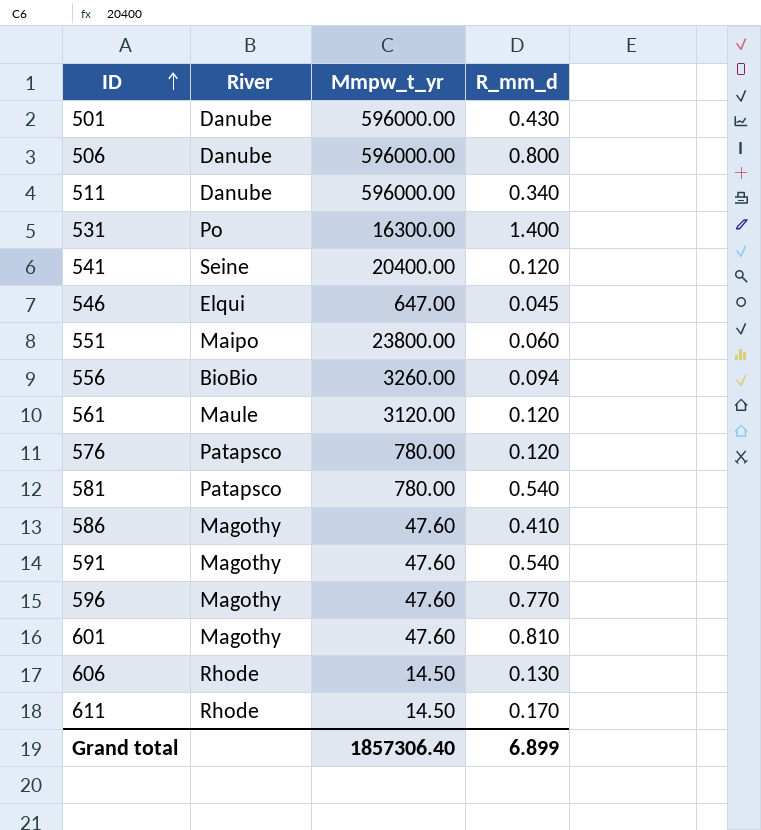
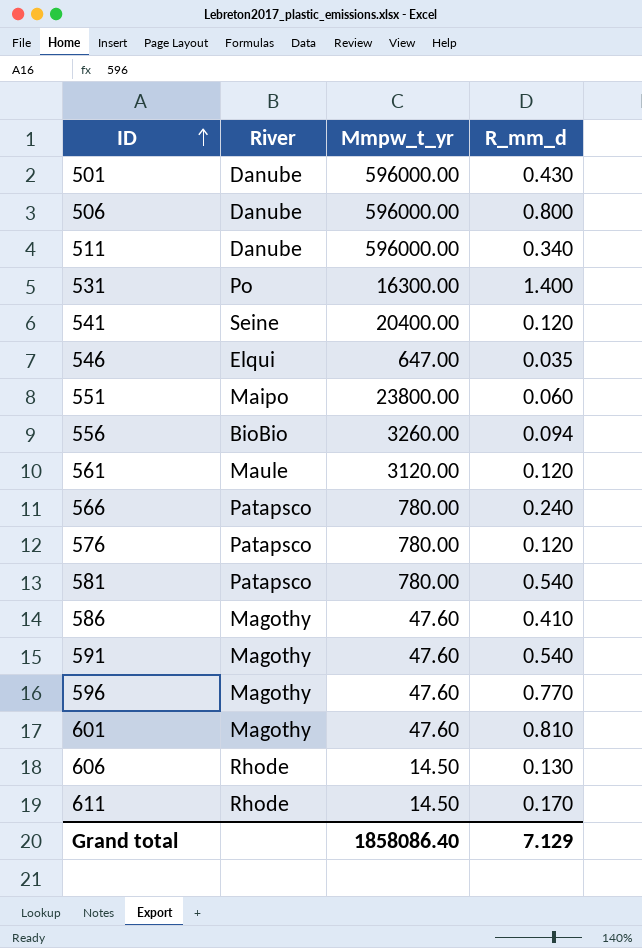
546 | R_mm_d: 0.045 -> 0.035
row 566: none -> Patapsco | 780.00 | 0.240
Grand total | Mmpw_t_yr: 1857306.40 -> 1858086.40
Grand total | R_mm_d: 6.899 -> 7.129

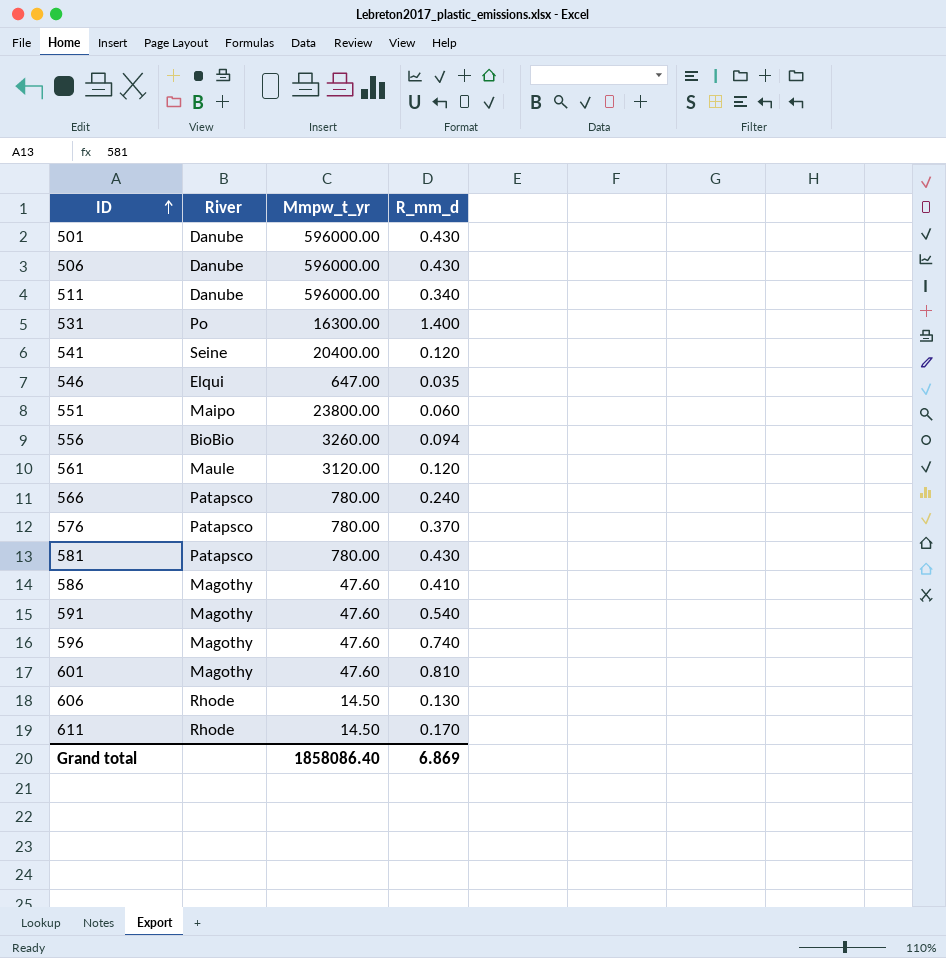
506 | R_mm_d: 0.800 -> 0.430
576 | R_mm_d: 0.120 -> 0.370
581 | R_mm_d: 0.540 -> 0.430
596 | R_mm_d: 0.770 -> 0.740
Grand total | R_mm_d: 7.129 -> 6.869

